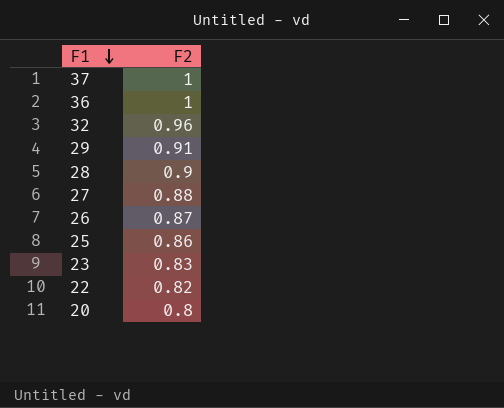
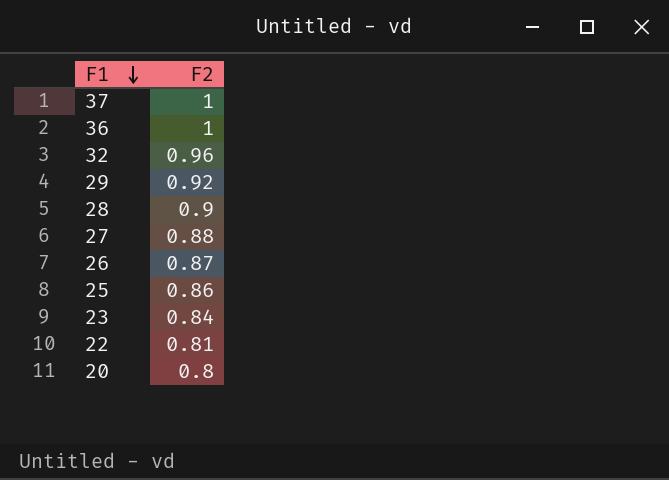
29 | F2: 0.91 -> 0.92
23 | F2: 0.83 -> 0.84
22 | F2: 0.82 -> 0.81

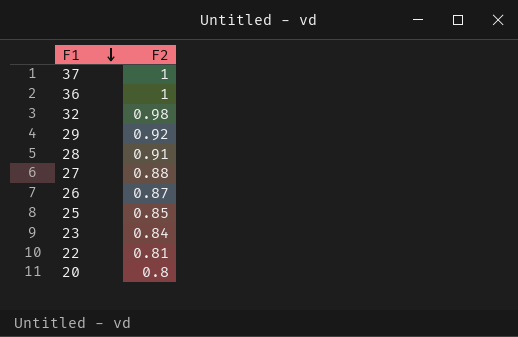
32 | F2: 0.96 -> 0.98
28 | F2: 0.9 -> 0.91
25 | F2: 0.86 -> 0.85

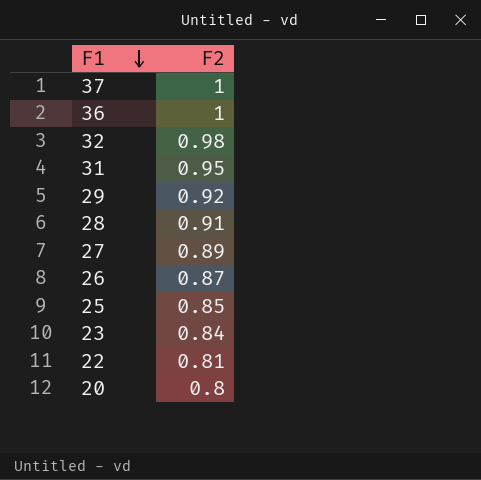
row 31: none -> 0.95
27 | F2: 0.88 -> 0.89

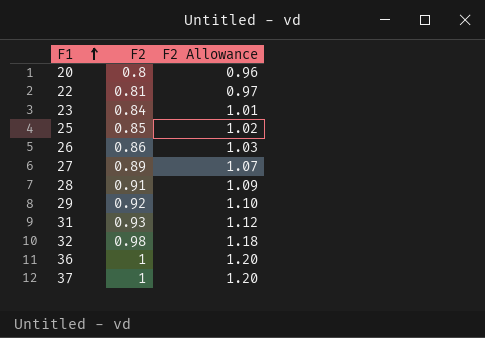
row order: F1 descending -> F1 ascending
column F2 Allowance | formula: none -> [F2] * 1.2
26 | F2: 0.87 -> 0.86
31 | F2: 0.95 -> 0.93

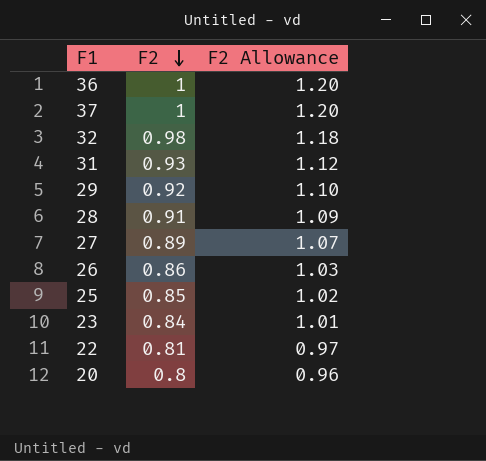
row order: F1 ascending -> F2 descending

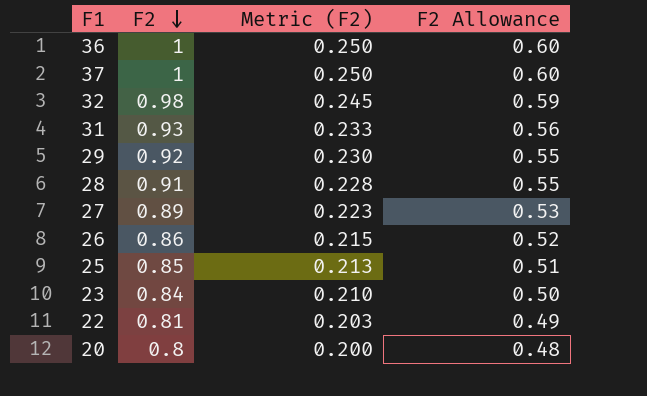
column Metric (F2) | formula: none -> [F2] * 0.25
column F2 Allowance | formula: [F2] * 1.2 -> [F2] * 0.6

